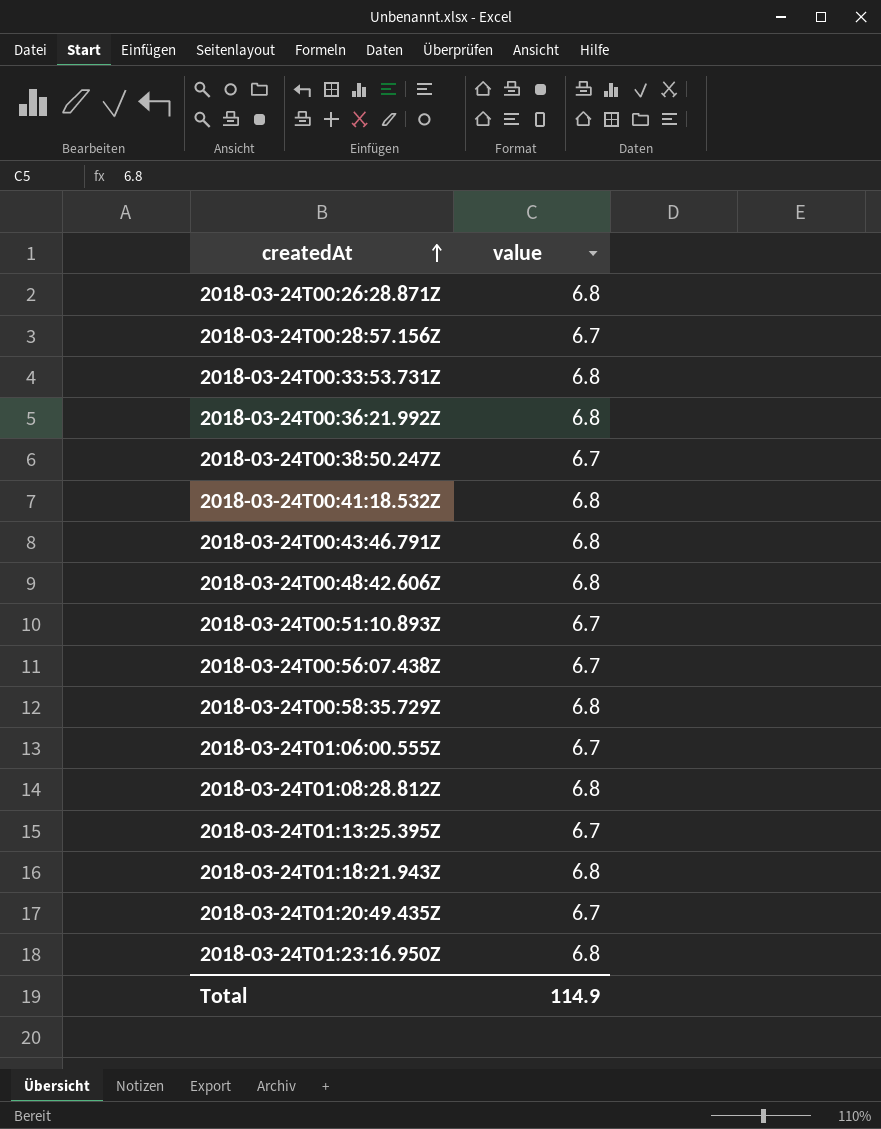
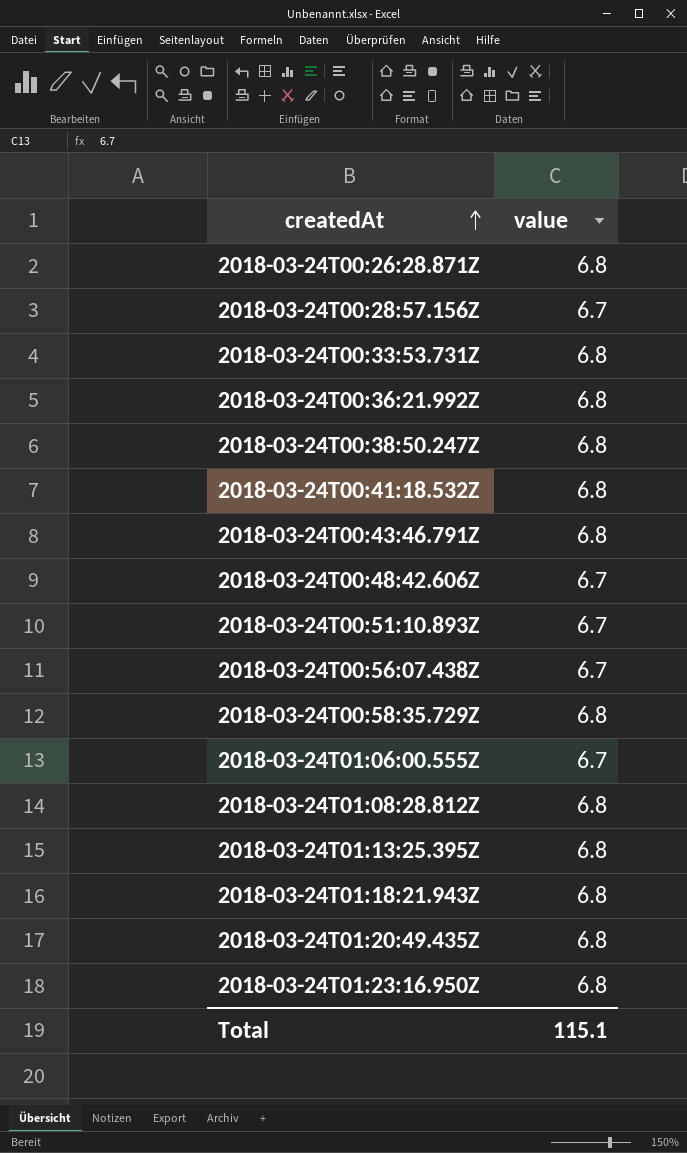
2018-03-24T00:38:50.247Z | value: 6.7 -> 6.8
2018-03-24T00:48:42.606Z | value: 6.8 -> 6.7
2018-03-24T01:13:25.395Z | value: 6.7 -> 6.8
2018-03-24T01:20:49.435Z | value: 6.7 -> 6.8
Total | value: 114.9 -> 115.1

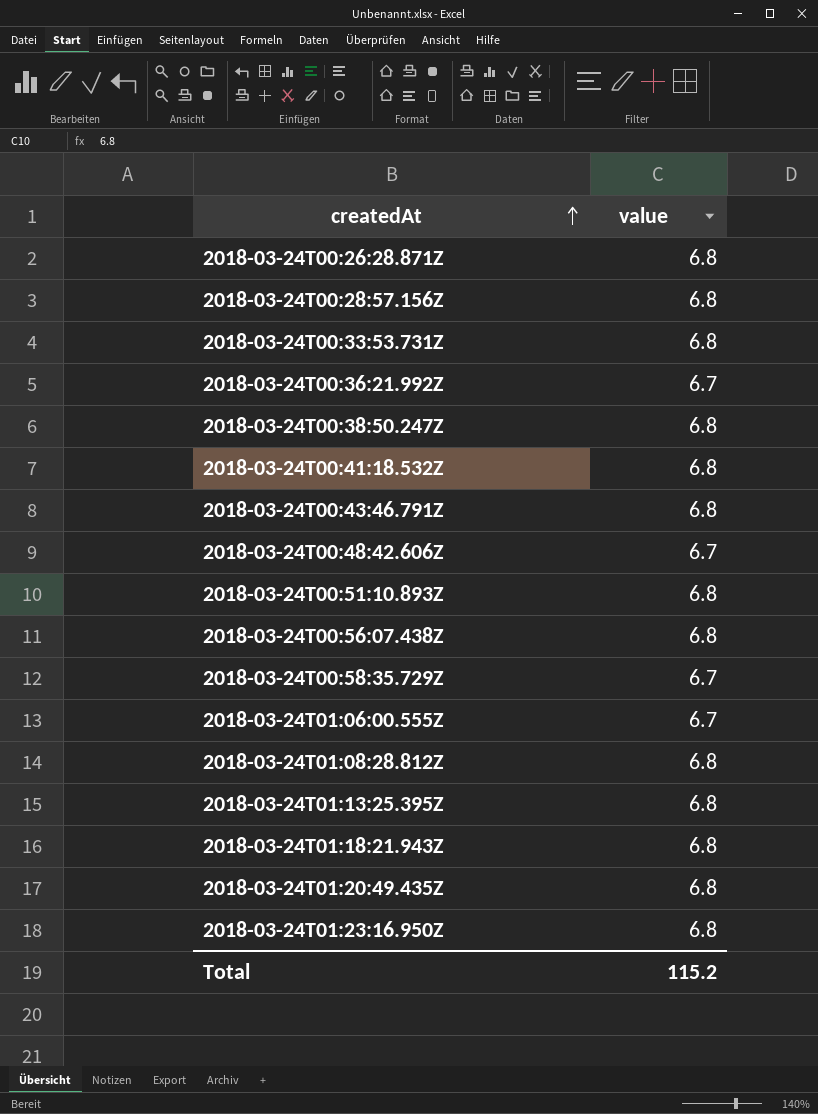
2018-03-24T00:28:57.156Z | value: 6.7 -> 6.8
2018-03-24T00:36:21.992Z | value: 6.8 -> 6.7
2018-03-24T00:51:10.893Z | value: 6.7 -> 6.8
2018-03-24T00:56:07.438Z | value: 6.7 -> 6.8
2018-03-24T00:58:35.729Z | value: 6.8 -> 6.7
Total | value: 115.1 -> 115.2

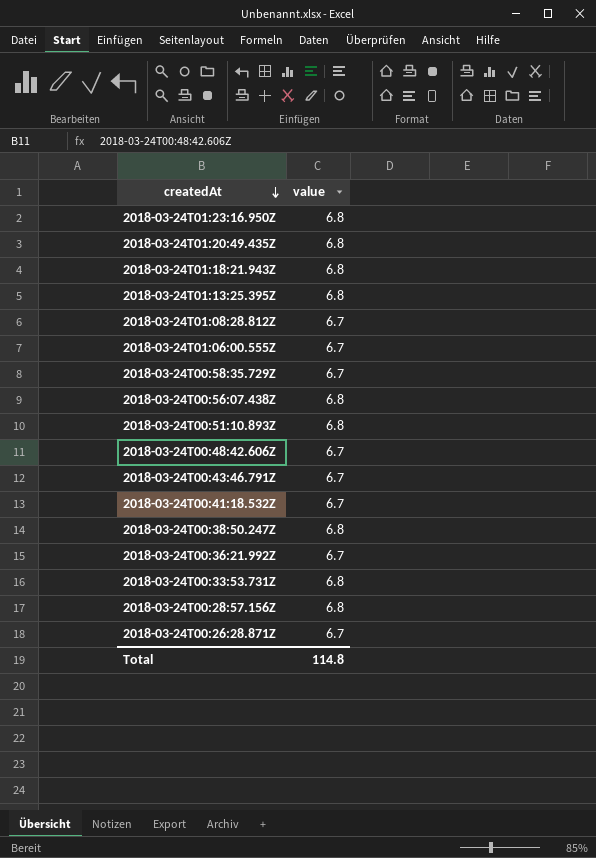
row order: createdAt ascending -> createdAt descending
2018-03-24T01:08:28.812Z | value: 6.8 -> 6.7
2018-03-24T00:43:46.791Z | value: 6.8 -> 6.7
2018-03-24T00:41:18.532Z | value: 6.8 -> 6.7
2018-03-24T00:26:28.871Z | value: 6.8 -> 6.7
Total | value: 115.2 -> 114.8

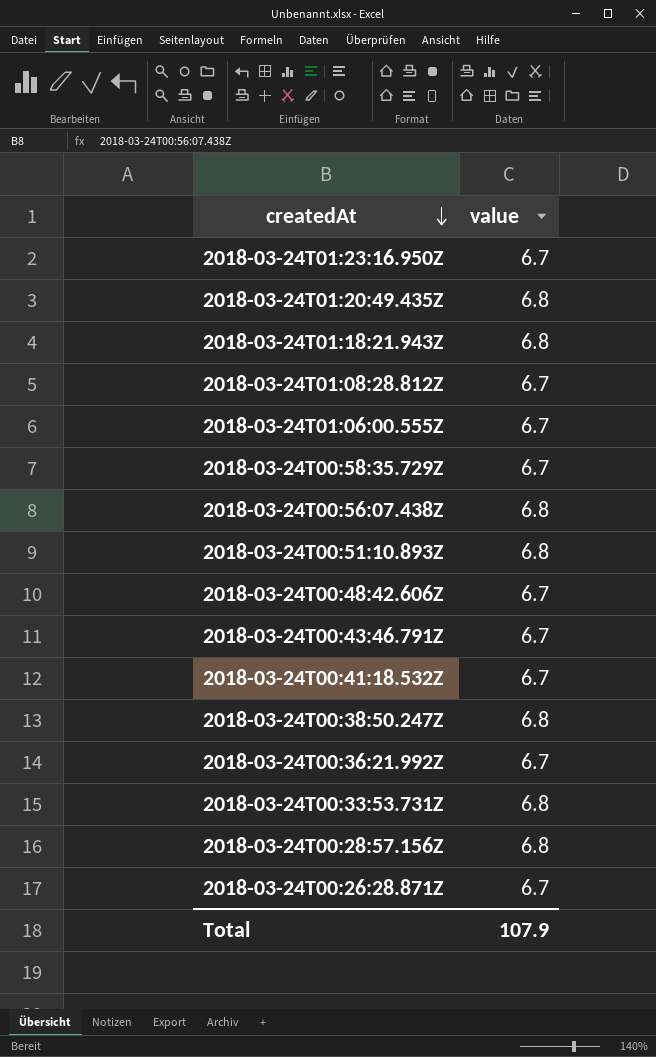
row 2018-03-24T01:13:25.395Z: 6.8 -> none
2018-03-24T01:23:16.950Z | value: 6.8 -> 6.7
Total | value: 114.8 -> 107.9

